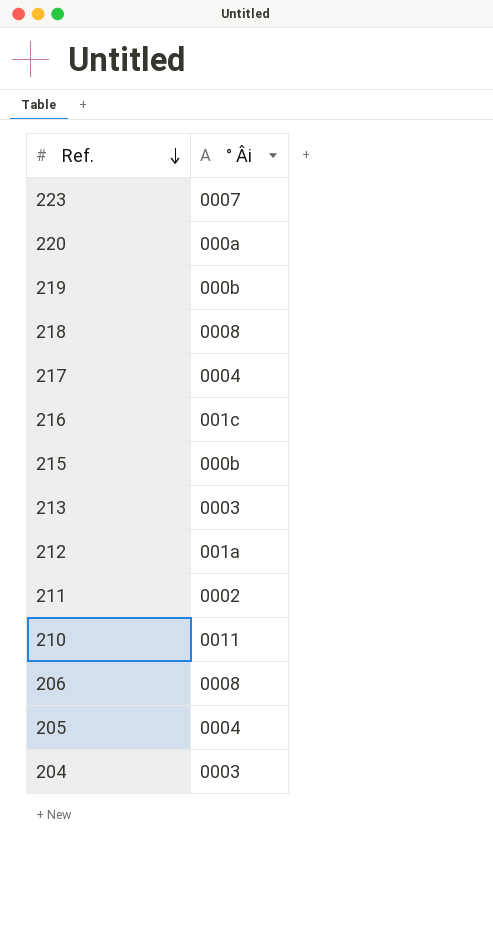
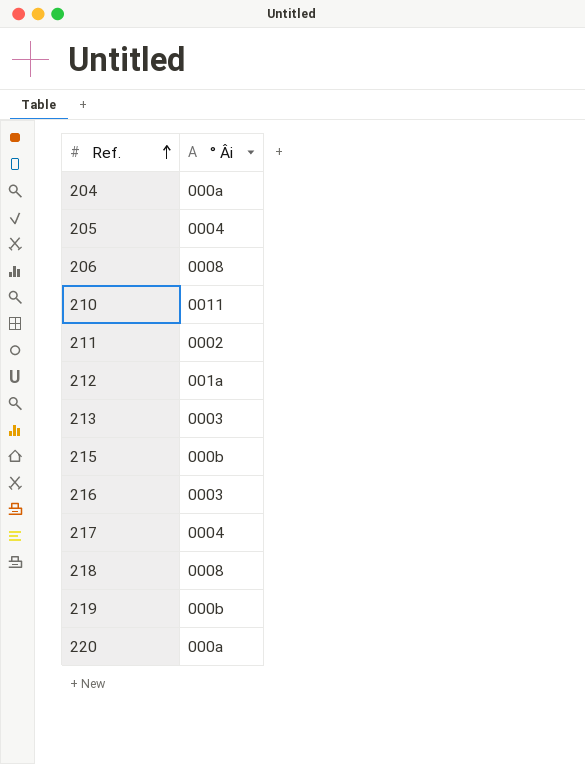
row order: Ref. descending -> Ref. ascending
row 223: 0007 -> none
204 | ° Âi: 0003 -> 000a
216 | ° Âi: 001c -> 0003

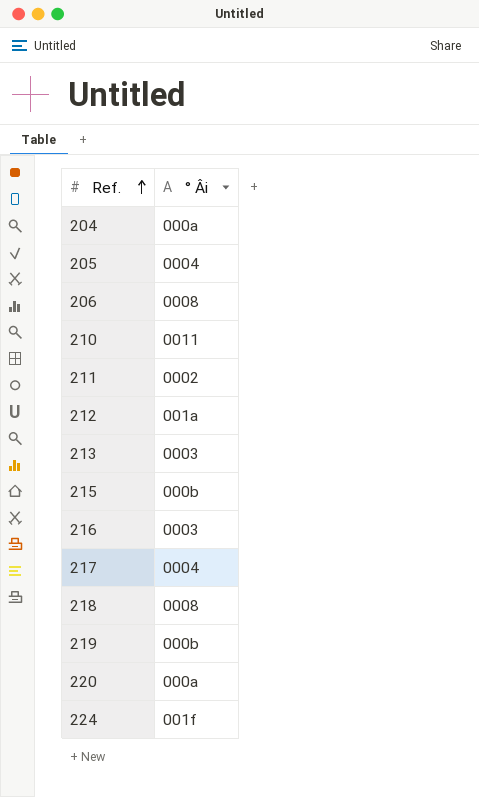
row 224: none -> 001f

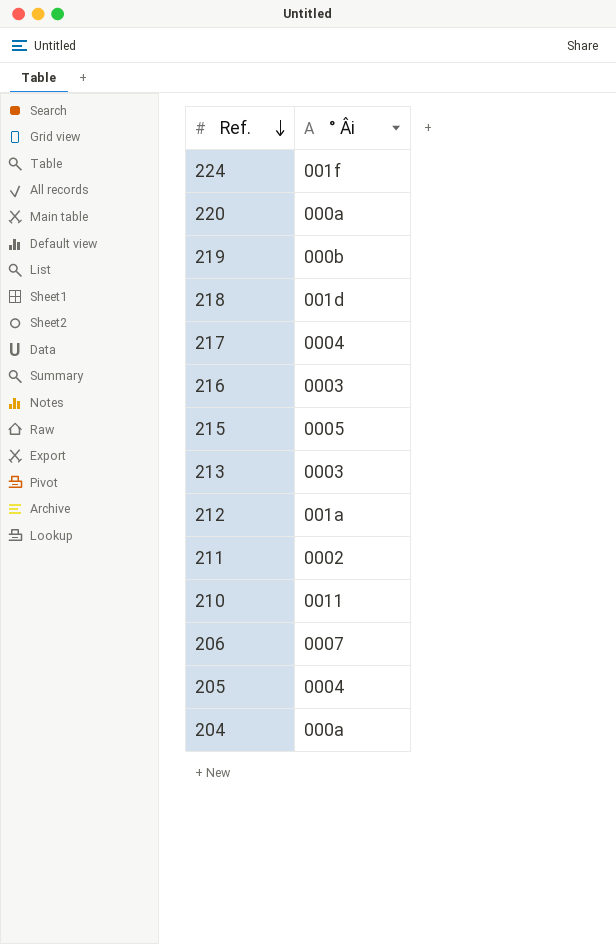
row order: Ref. ascending -> Ref. descending
218 | ° Âi: 0008 -> 001d
215 | ° Âi: 000b -> 0005
206 | ° Âi: 0008 -> 0007

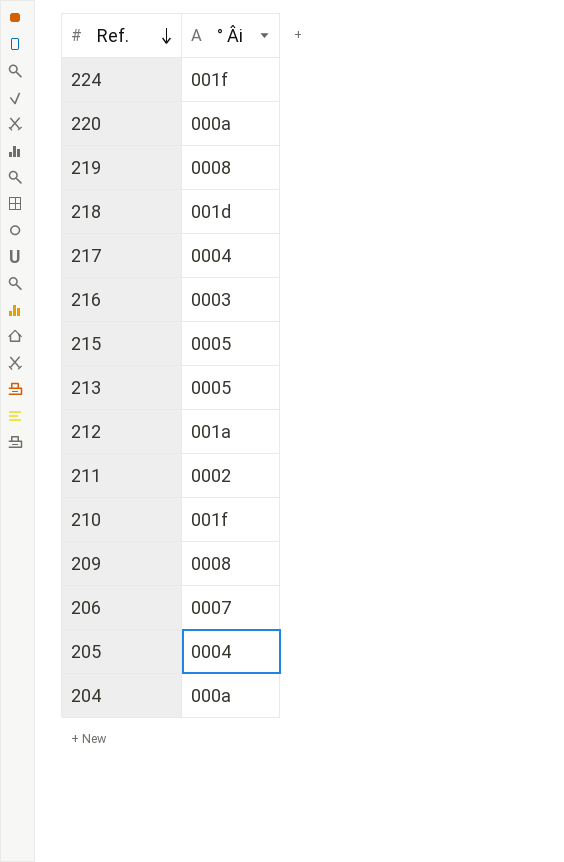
219 | ° Âi: 000b -> 0008
213 | ° Âi: 0003 -> 0005
210 | ° Âi: 0011 -> 001f
row 209: none -> 0008

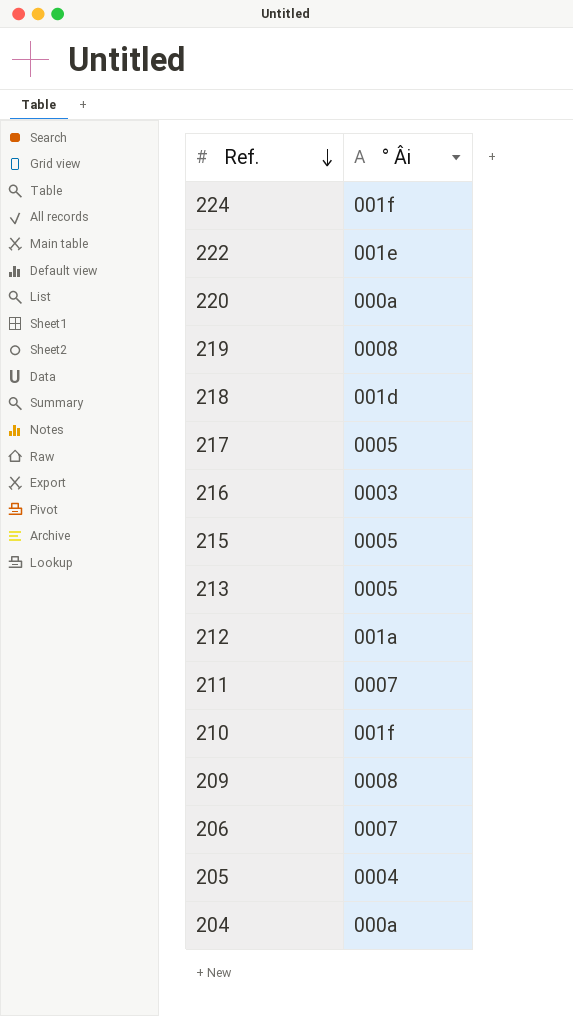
row 222: none -> 001e
217 | ° Âi: 0004 -> 0005
211 | ° Âi: 0002 -> 0007

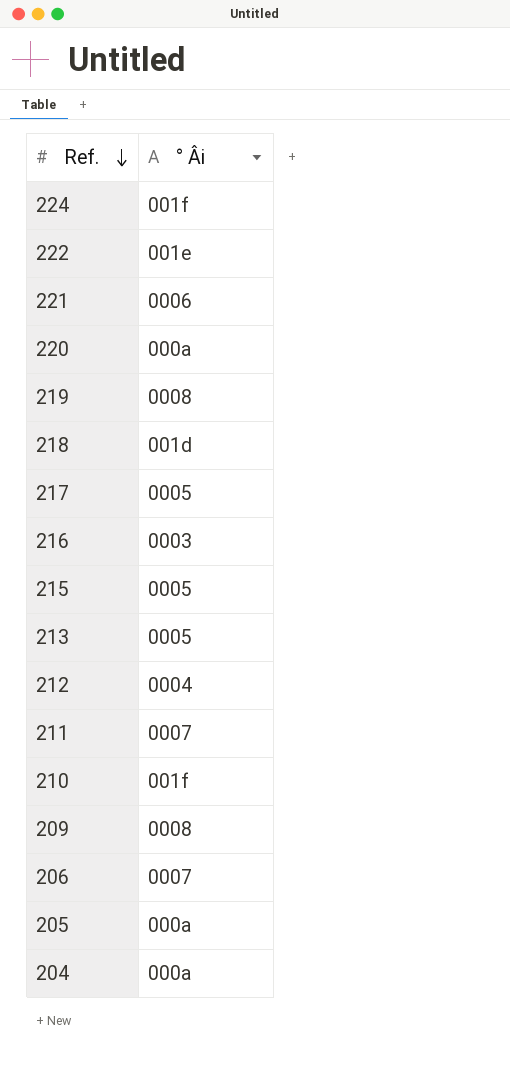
row 221: none -> 0006
212 | ° Âi: 001a -> 0004
205 | ° Âi: 0004 -> 000a

